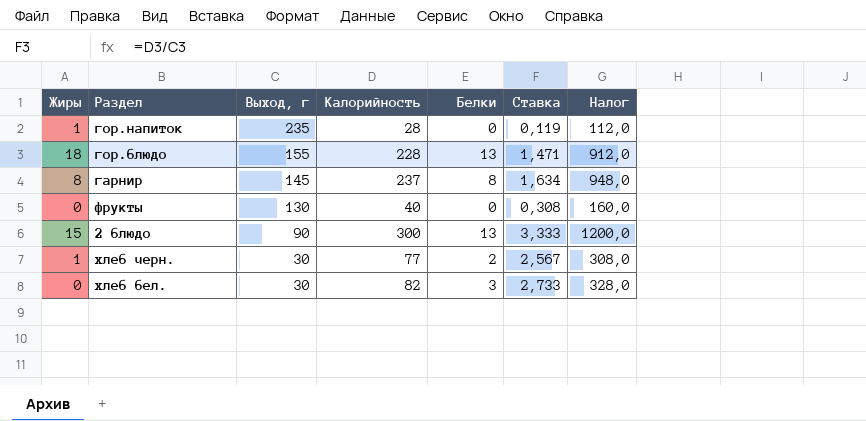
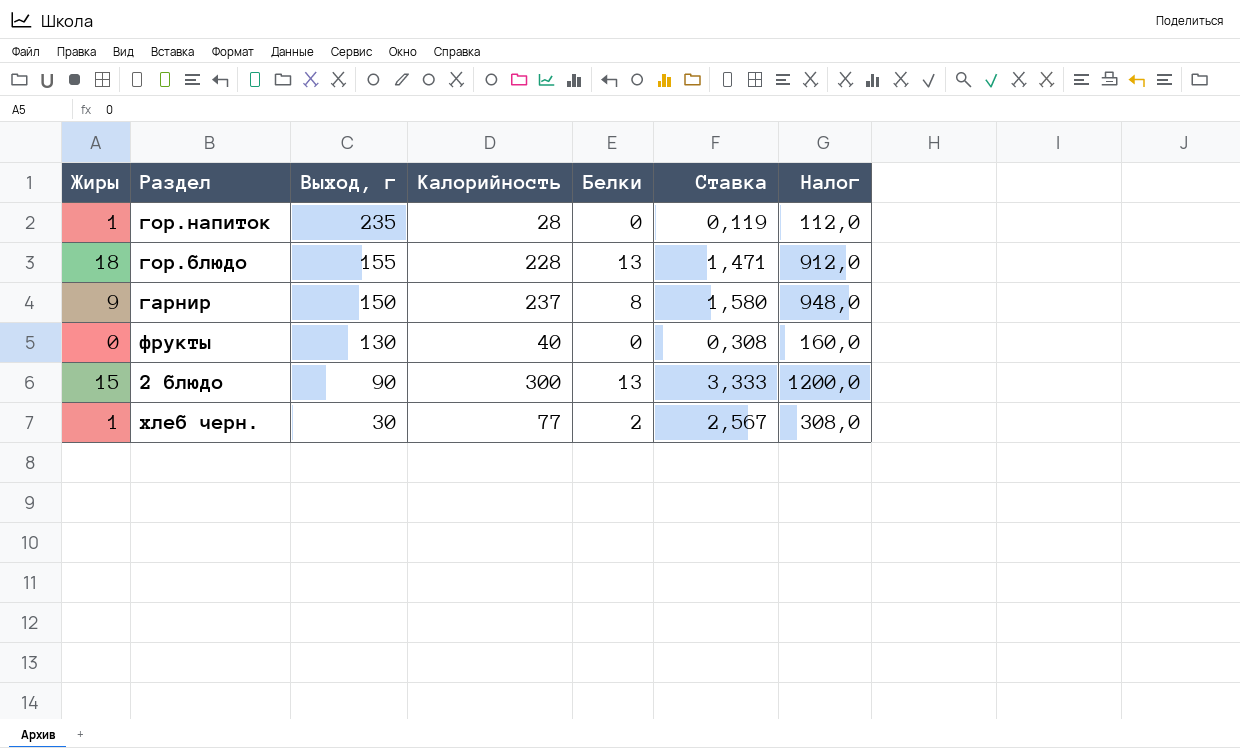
row хлеб бел.: 0 | 30 | 82 | 3 | 2,733 | 328,0 -> none
гарнир | Жиры: 8 -> 9
гарнир | Выход, г: 145 -> 150
гарнир | Ставка: 1,634 -> 1,580

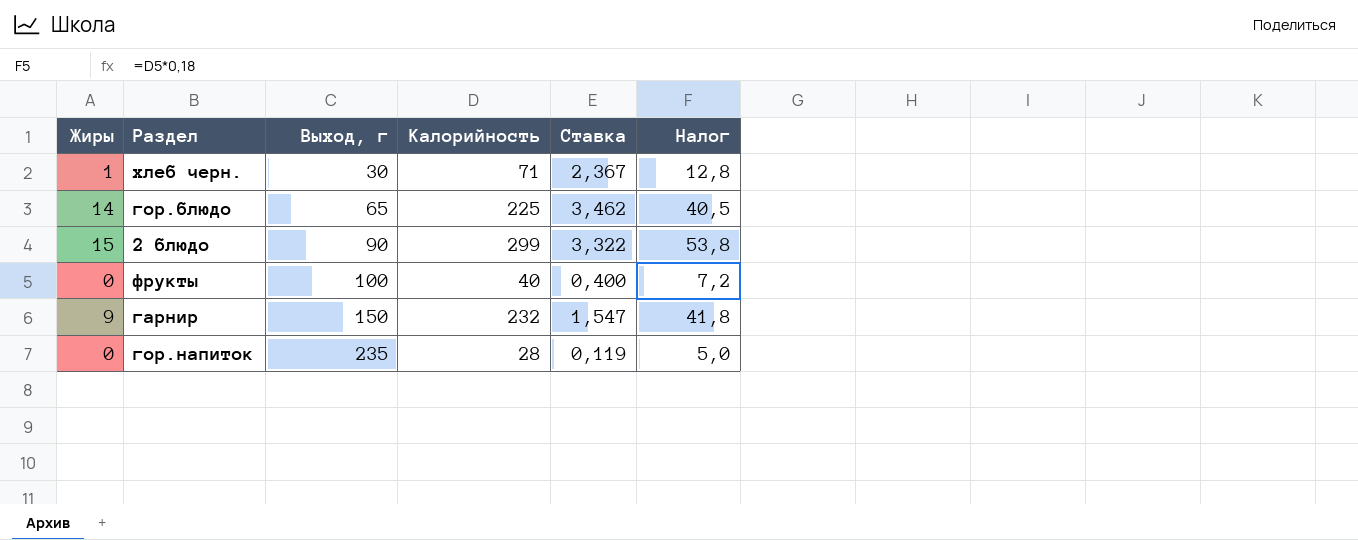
row order: Выход, г descending -> Выход, г ascending
column Белки | position: 5 -> none
column Налог | formula: [Калорийность] * 4 -> [Калорийность] * 0,18
хлеб черн. | Калорийность: 77 -> 71
хлеб черн. | Ставка: 2,567 -> 2,367
гор.блюдо | Жиры: 18 -> 14
гор.блюдо | Выход, г: 155 -> 65
гор.блюдо | Калорийность: 228 -> 225
гор.блюдо | Ставка: 1,471 -> 3,462
2 блюдо | Калорийность: 300 -> 299
2 блюдо | Ставка: 3,333 -> 3,322
фрукты | Выход, г: 130 -> 100
фрукты | Ставка: 0,308 -> 0,400
гарнир | Калорийность: 237 -> 232
гарнир | Ставка: 1,580 -> 1,547
гор.напиток | Жиры: 1 -> 0

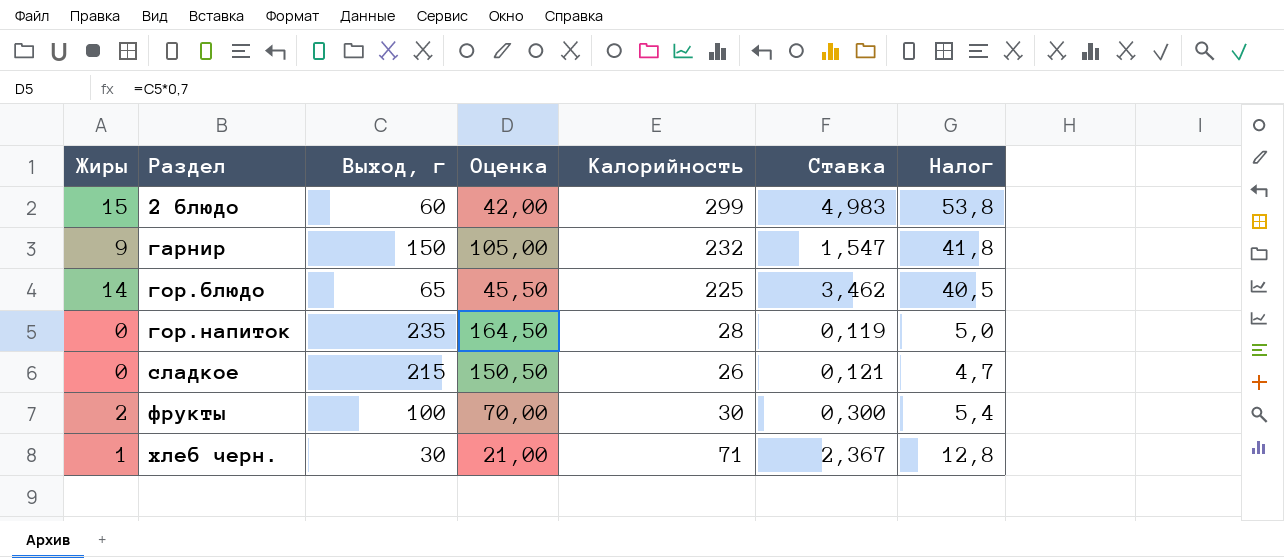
row order: Выход, г ascending -> Раздел ascending
column Оценка | formula: none -> [Выход, г] * 0,7
2 блюдо | Выход, г: 90 -> 60
2 блюдо | Ставка: 3,322 -> 4,983
row сладкое: none -> 0 | 215 | 150,50 | 26 | 0,121 | 4,7
фрукты | Жиры: 0 -> 2
фрукты | Калорийность: 40 -> 30
фрукты | Ставка: 0,400 -> 0,300
фрукты | Налог: 7,2 -> 5,4

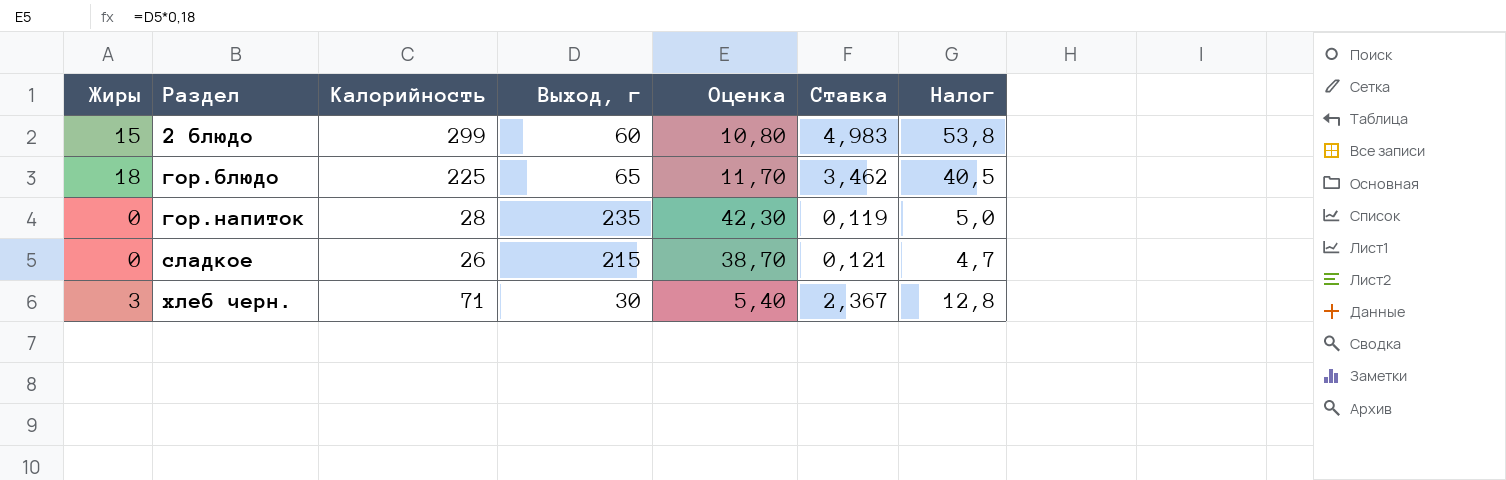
column Калорийность | position: 5 -> 3
column Оценка | formula: [Выход, г] * 0,7 -> [Выход, г] * 0,18
row гарнир: 9 | 150 | 105,00 | 232 | 1,547 | 41,8 -> none
row фрукты: 2 | 100 | 70,00 | 30 | 0,300 | 5,4 -> none
гор.блюдо | Жиры: 14 -> 18
хлеб черн. | Жиры: 1 -> 3

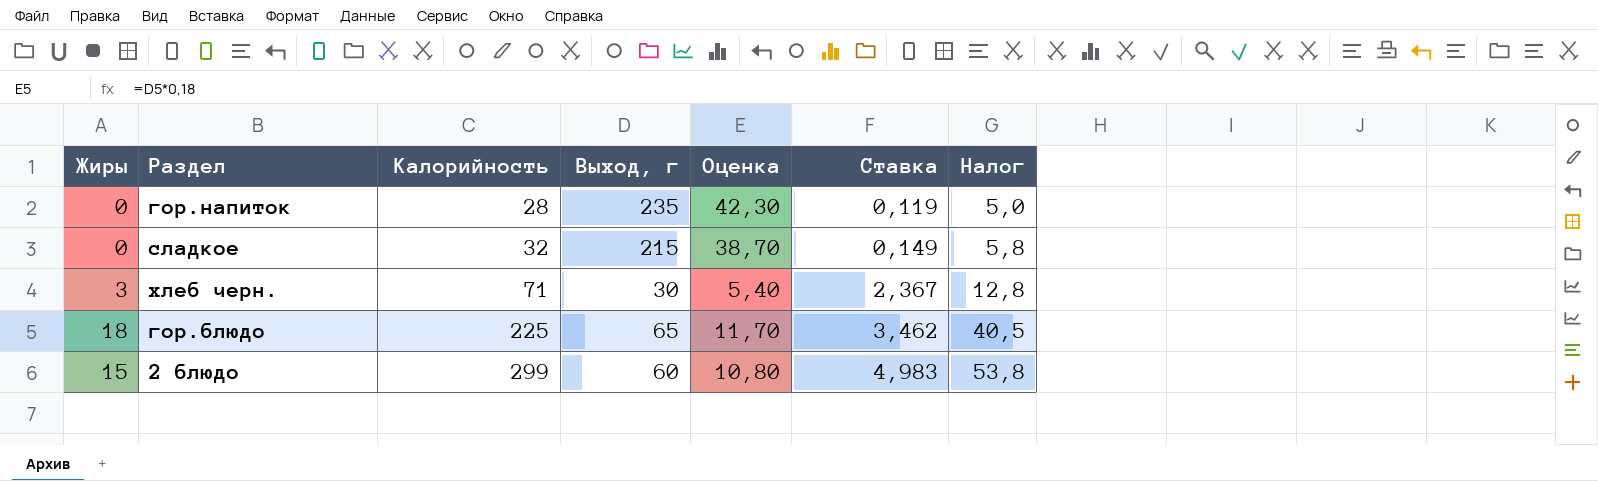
row order: Раздел ascending -> Калорийность ascending
сладкое | Калорийность: 26 -> 32
сладкое | Ставка: 0,121 -> 0,149
сладкое | Налог: 4,7 -> 5,8

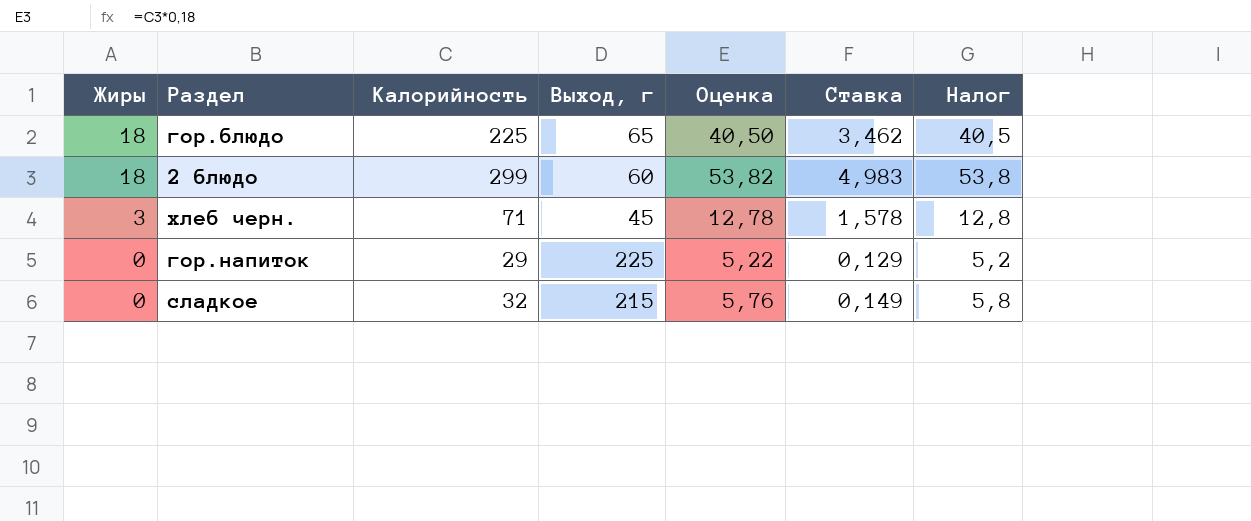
row order: Калорийность ascending -> Жиры descending
column Оценка | formula: [Выход, г] * 0,18 -> [Калорийность] * 0,18
2 блюдо | Жиры: 15 -> 18
хлеб черн. | Выход, г: 30 -> 45
хлеб черн. | Ставка: 2,367 -> 1,578
гор.напиток | Калорийность: 28 -> 29
гор.напиток | Выход, г: 235 -> 225
гор.напиток | Ставка: 0,119 -> 0,129
гор.напиток | Налог: 5,0 -> 5,2

